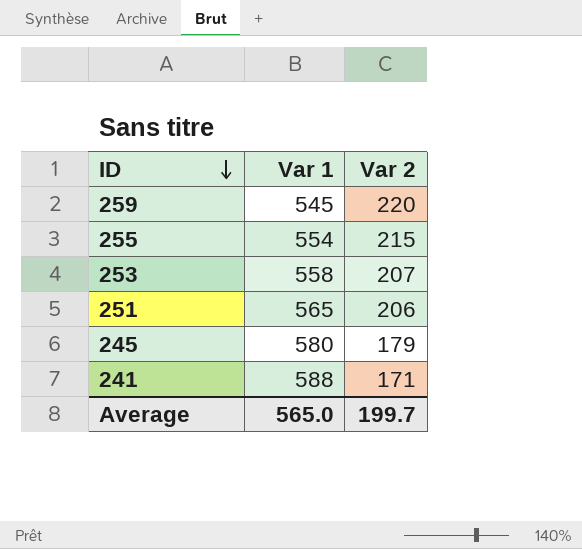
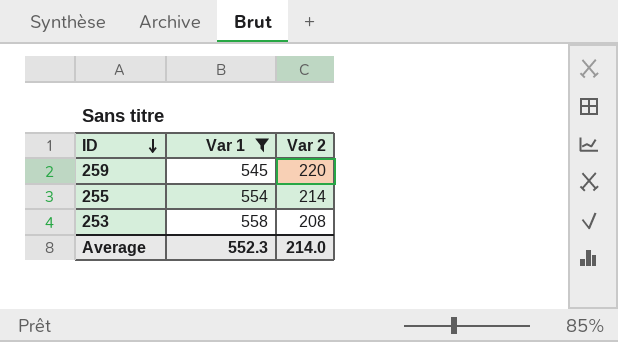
filter: none -> Var 1 <= 558
255 | Var 2: 215 -> 214
253 | Var 2: 207 -> 208
Average | Var 1: 565.0 -> 552.3
Average | Var 2: 199.7 -> 214.0

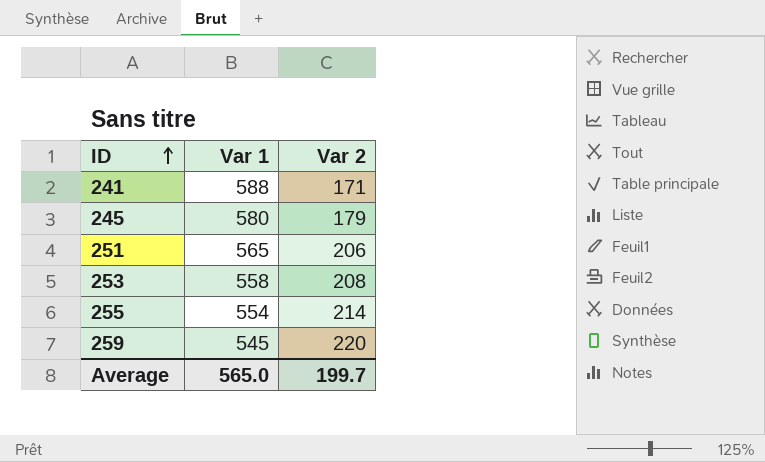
filter: Var 1 <= 558 -> none
row order: ID descending -> ID ascending
Average | Var 1: 552.3 -> 565.0
Average | Var 2: 214.0 -> 199.7

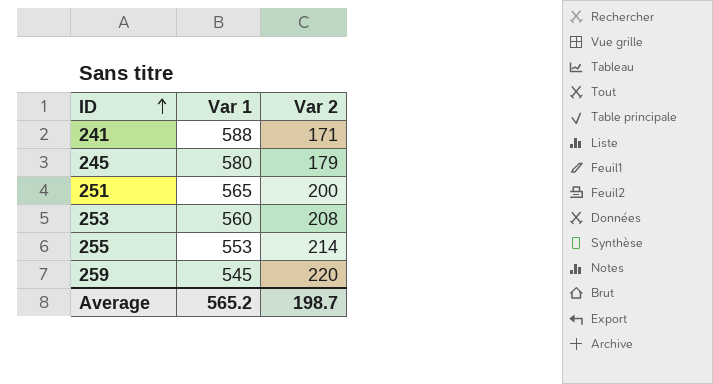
251 | Var 2: 206 -> 200
253 | Var 1: 558 -> 560
255 | Var 1: 554 -> 553
Average | Var 1: 565.0 -> 565.2
Average | Var 2: 199.7 -> 198.7

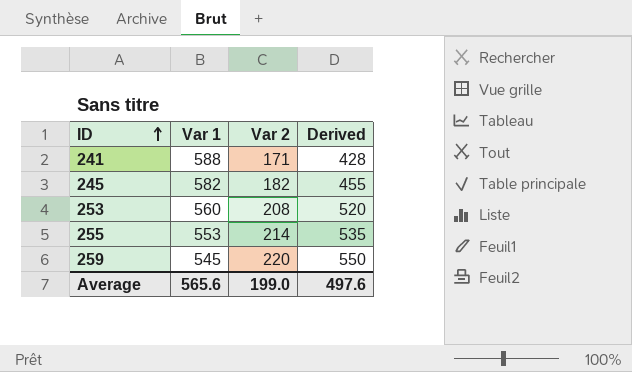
column Derived | formula: none -> [Var 2] * 2.5
row 251: 565 | 200 -> none
245 | Var 1: 580 -> 582
245 | Var 2: 179 -> 182
Average | Var 1: 565.2 -> 565.6
Average | Var 2: 198.7 -> 199.0

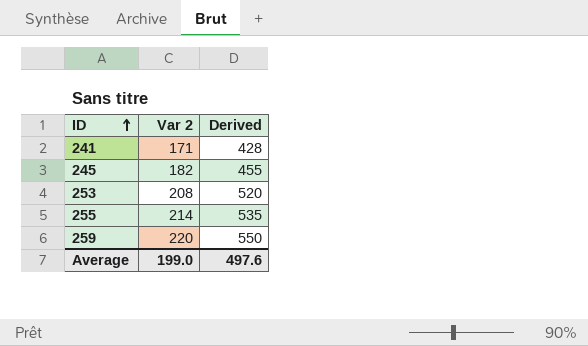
column Var 1 | position: 2 -> none

